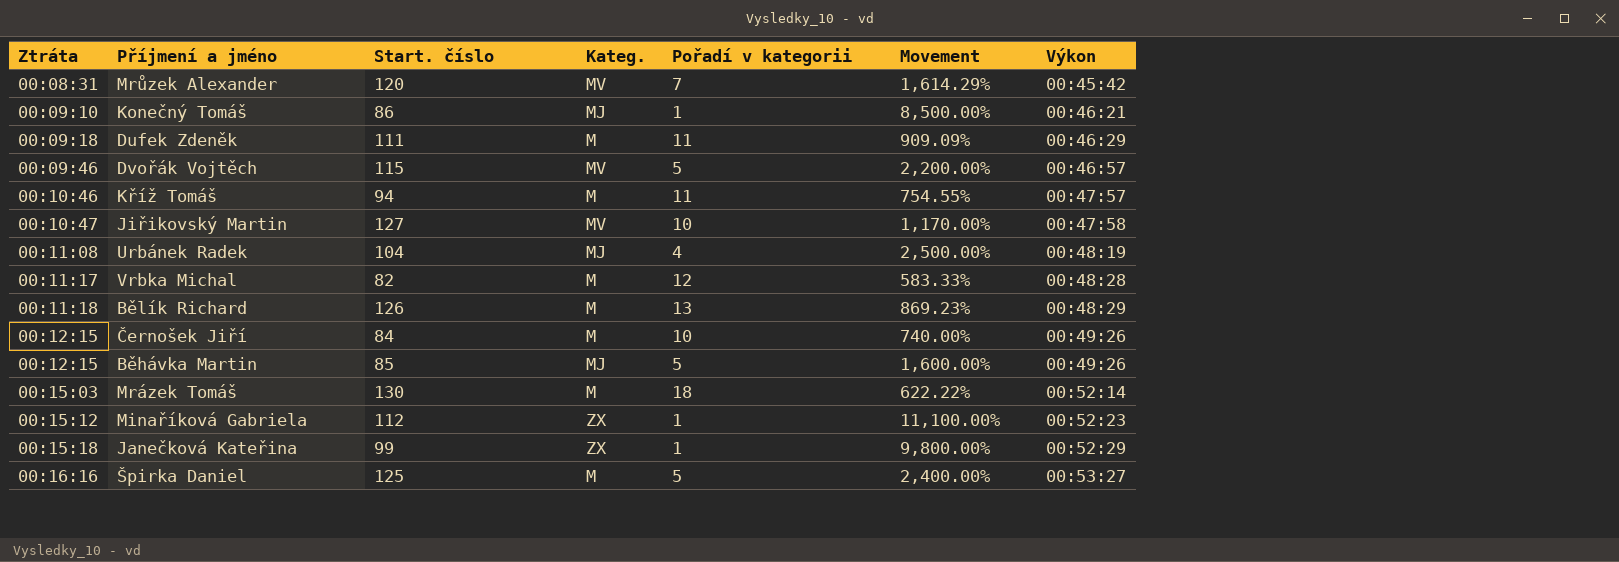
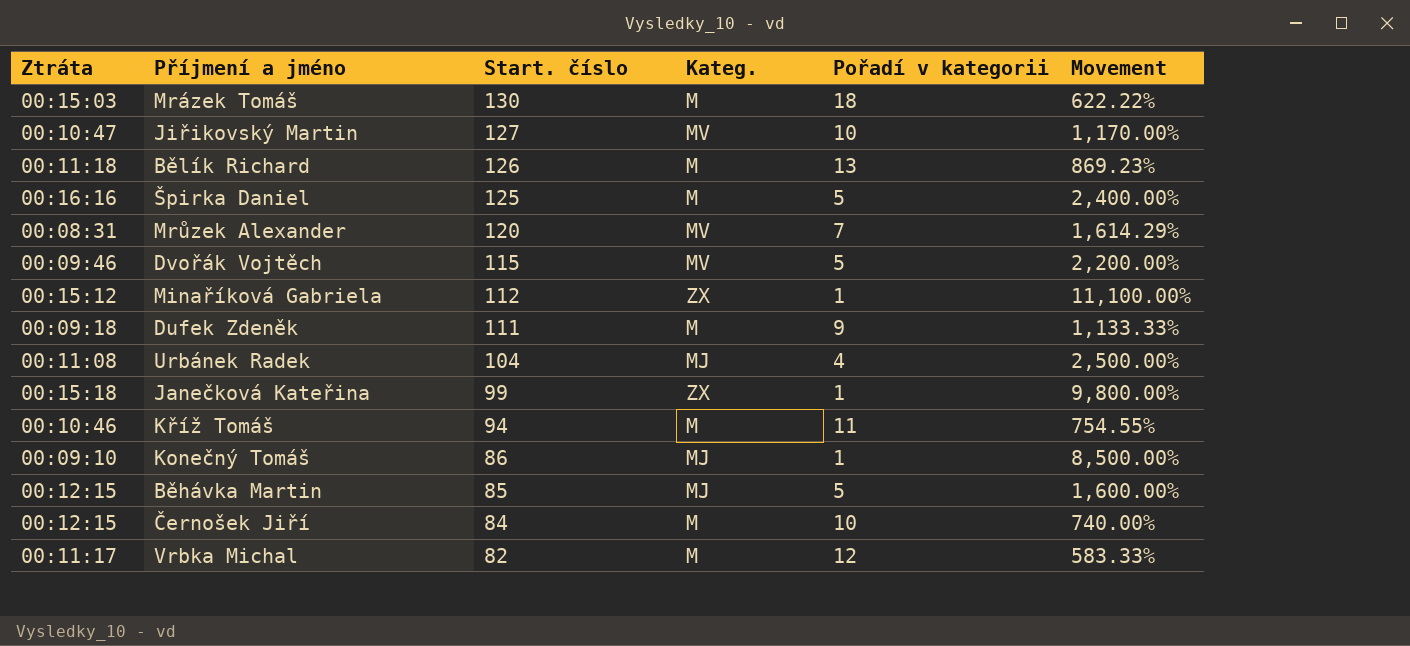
row order: Ztráta ascending -> Start. číslo descending
column Výkon | position: 7 -> none
Dufek Zdeněk | Pořadí v kategorii: 11 -> 9
Dufek Zdeněk | Movement: 909.09% -> 1,133.33%

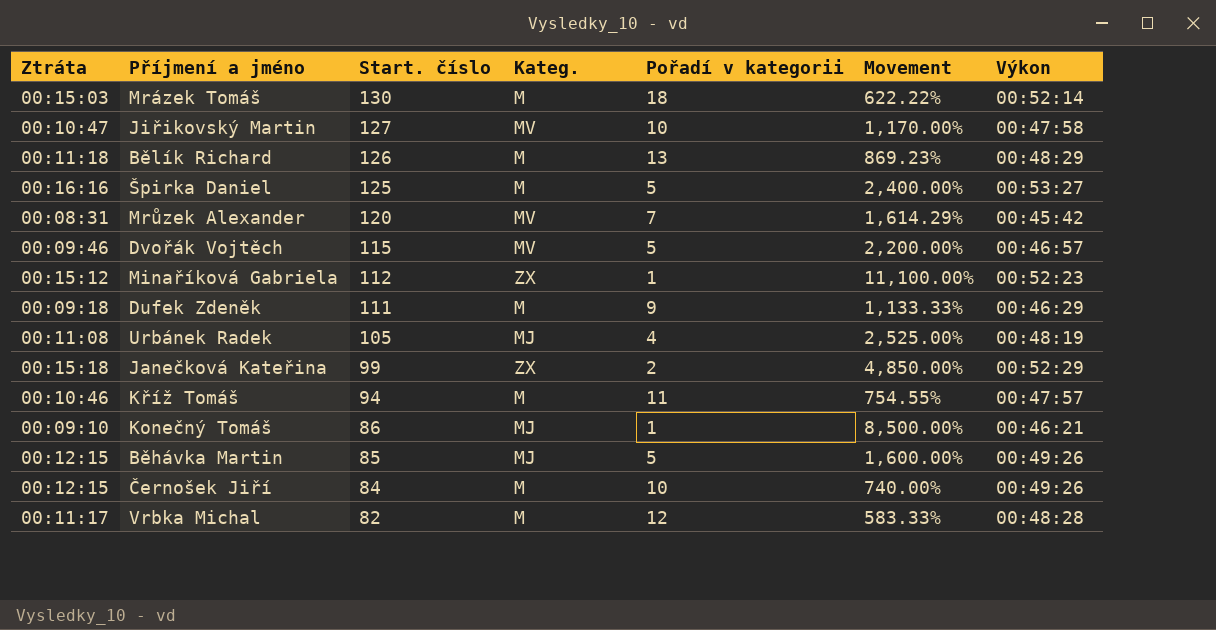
column Výkon | position: none -> 7
Urbánek Radek | Start. číslo: 104 -> 105
Urbánek Radek | Movement: 2,500.00% -> 2,525.00%
Janečková Kateřina | Pořadí v kategorii: 1 -> 2
Janečková Kateřina | Movement: 9,800.00% -> 4,850.00%

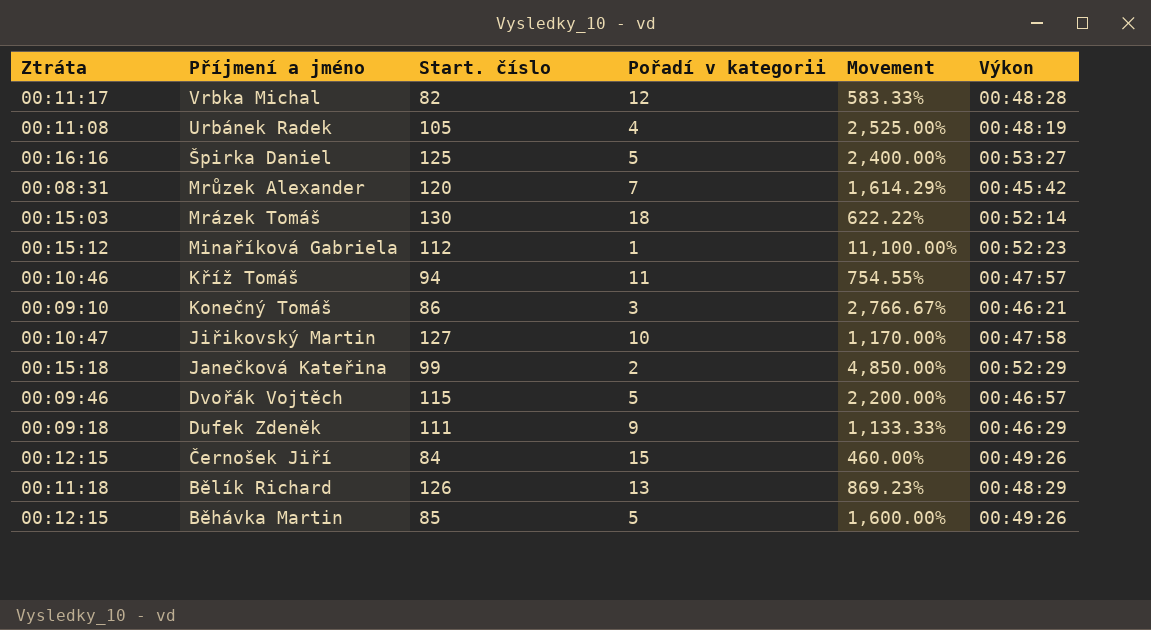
row order: Start. číslo descending -> Příjmení a jméno descending
column Kateg. | position: 4 -> none
Konečný Tomáš | Pořadí v kategorii: 1 -> 3
Konečný Tomáš | Movement: 8,500.00% -> 2,766.67%
Černošek Jiří | Pořadí v kategorii: 10 -> 15
Černošek Jiří | Movement: 740.00% -> 460.00%

